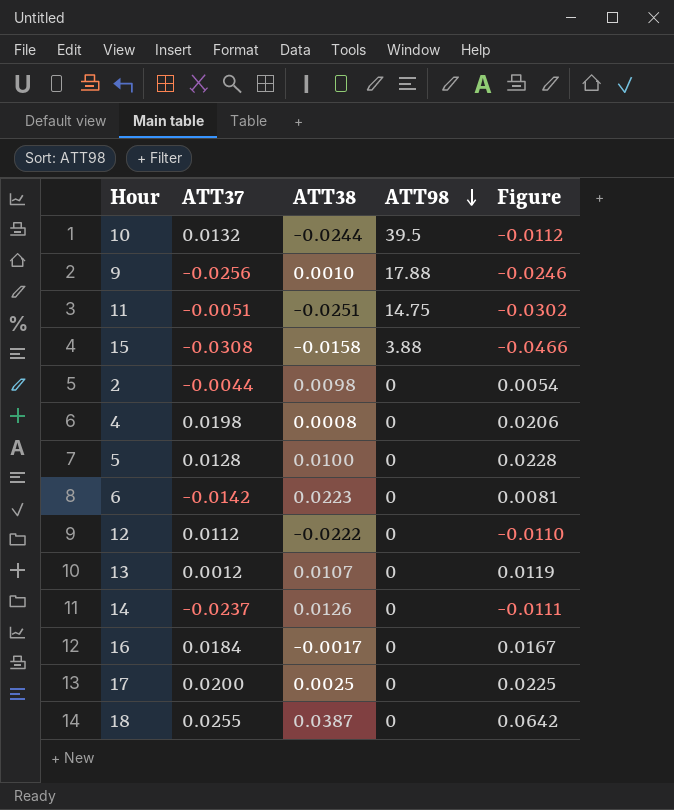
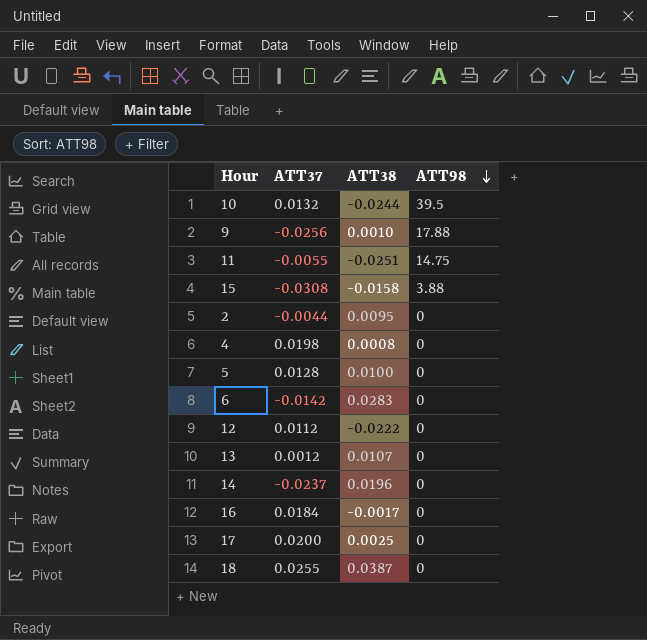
column Figure | formula: [ATT37] + [ATT38] -> none
11 | ATT37: -0.0051 -> -0.0055
2 | ATT38: 0.0098 -> 0.0095
6 | ATT38: 0.0223 -> 0.0283
14 | ATT38: 0.0126 -> 0.0196

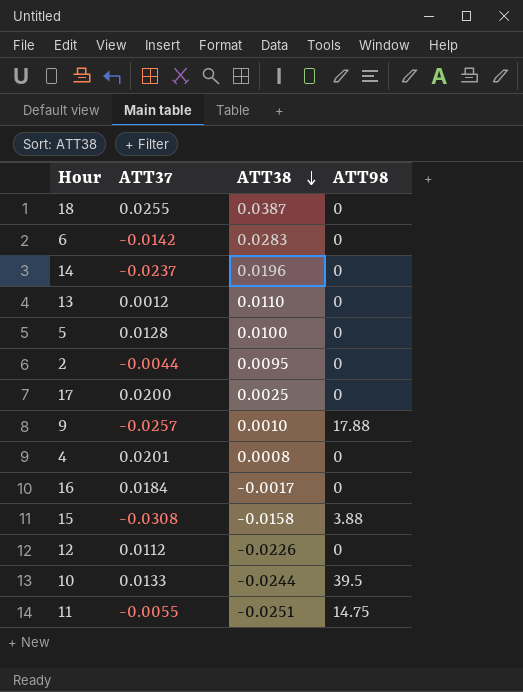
row order: ATT98 descending -> ATT38 descending
13 | ATT38: 0.0107 -> 0.0110
9 | ATT37: -0.0256 -> -0.0257
4 | ATT37: 0.0198 -> 0.0201
12 | ATT38: -0.0222 -> -0.0226
10 | ATT37: 0.0132 -> 0.0133

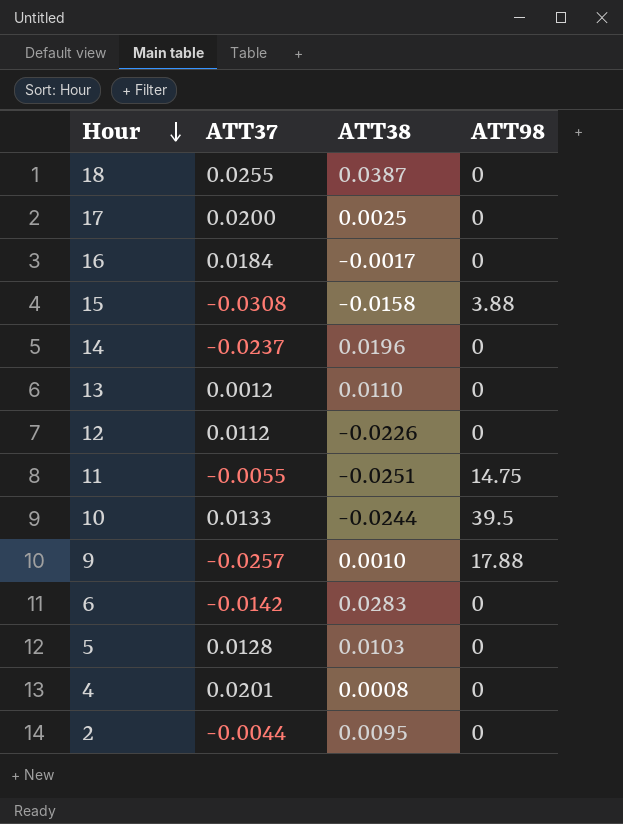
row order: ATT38 descending -> Hour descending
5 | ATT38: 0.0100 -> 0.0103

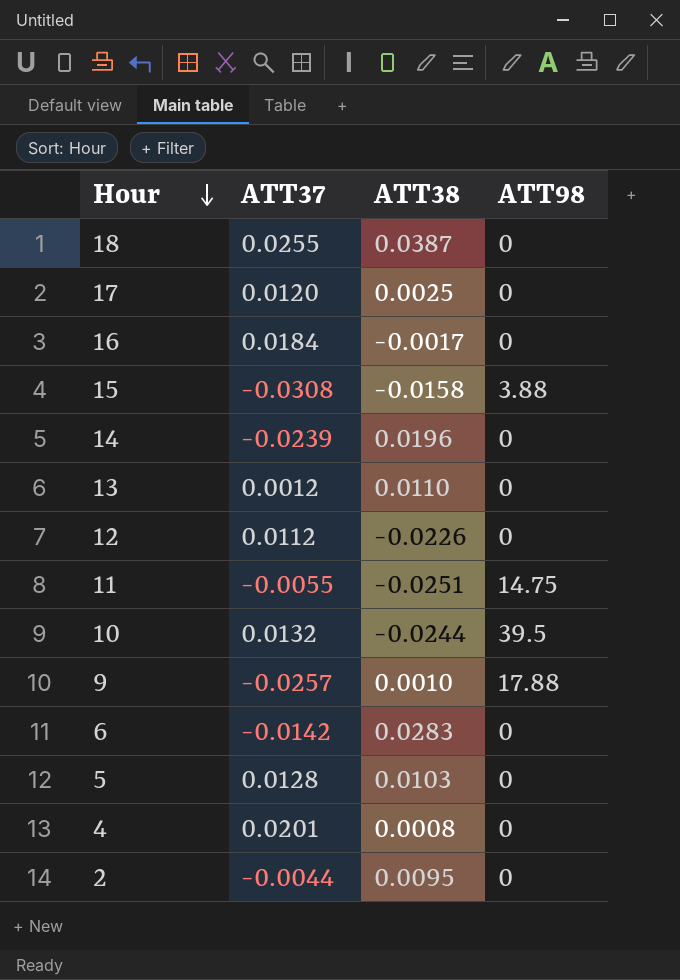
17 | ATT37: 0.0200 -> 0.0120
14 | ATT37: -0.0237 -> -0.0239
10 | ATT37: 0.0133 -> 0.0132

